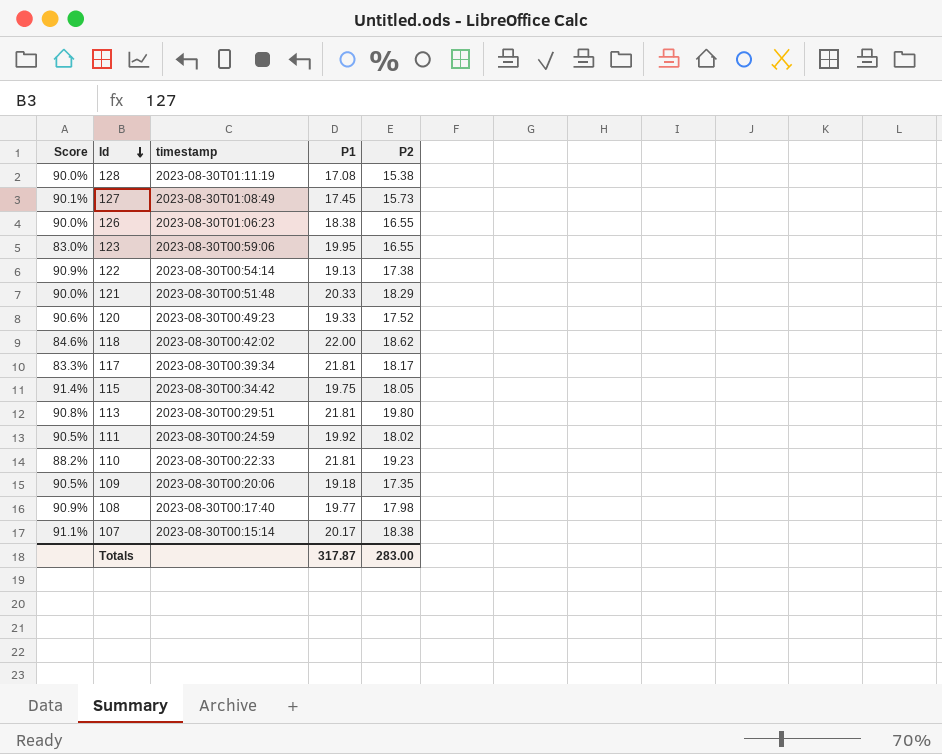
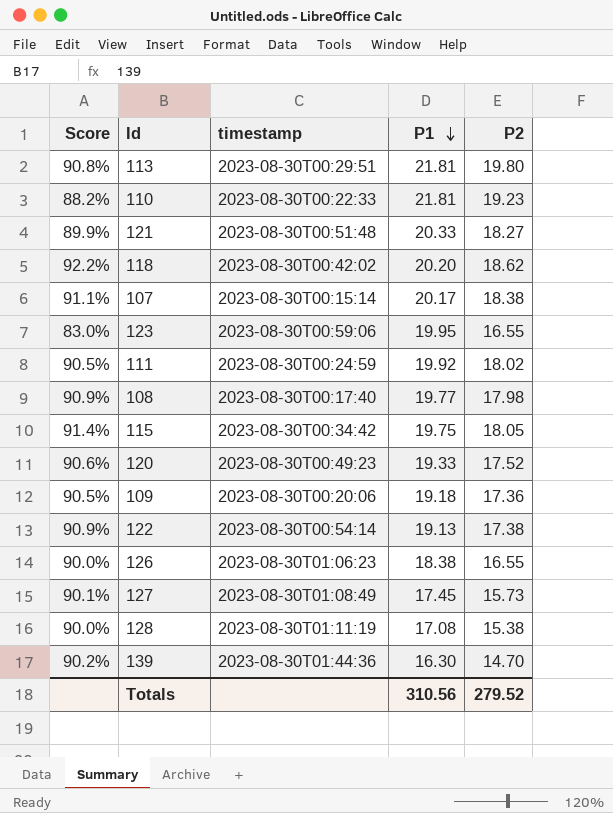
row order: Id descending -> P1 descending
row 117: 83.3% | 2023-08-30T00:39:34 | 21.81 | 18.17 -> none
121 | Score: 90.0% -> 89.9%
121 | P2: 18.29 -> 18.27
118 | Score: 84.6% -> 92.2%
118 | P1: 22.00 -> 20.20
109 | P2: 17.35 -> 17.36
row 139: none -> 90.2% | 2023-08-30T01:44:36 | 16.30 | 14.70
Totals | P1: 317.87 -> 310.56
Totals | P2: 283.00 -> 279.52

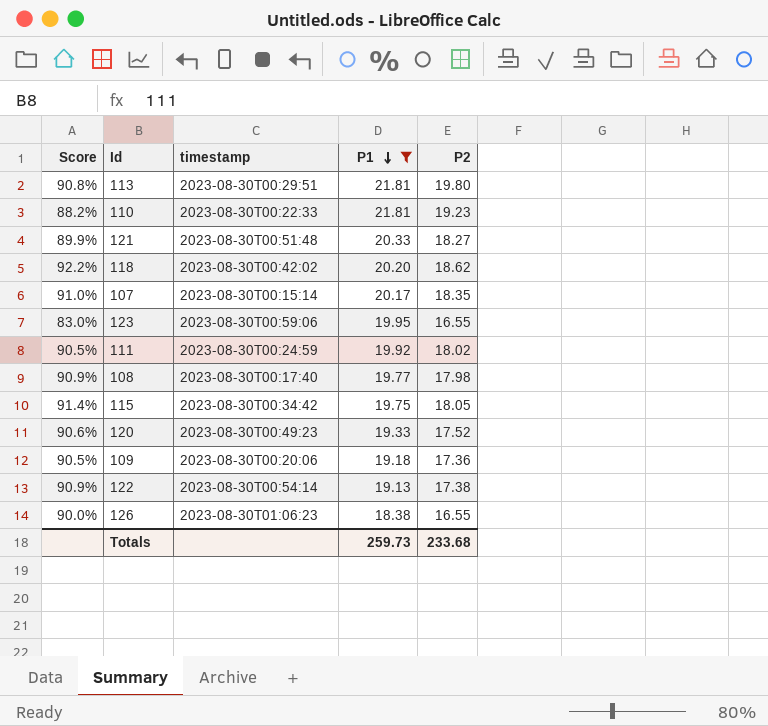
filter: none -> P1 >= 18.38
107 | Score: 91.1% -> 91.0%
107 | P2: 18.38 -> 18.35
Totals | P1: 310.56 -> 259.73
Totals | P2: 279.52 -> 233.68

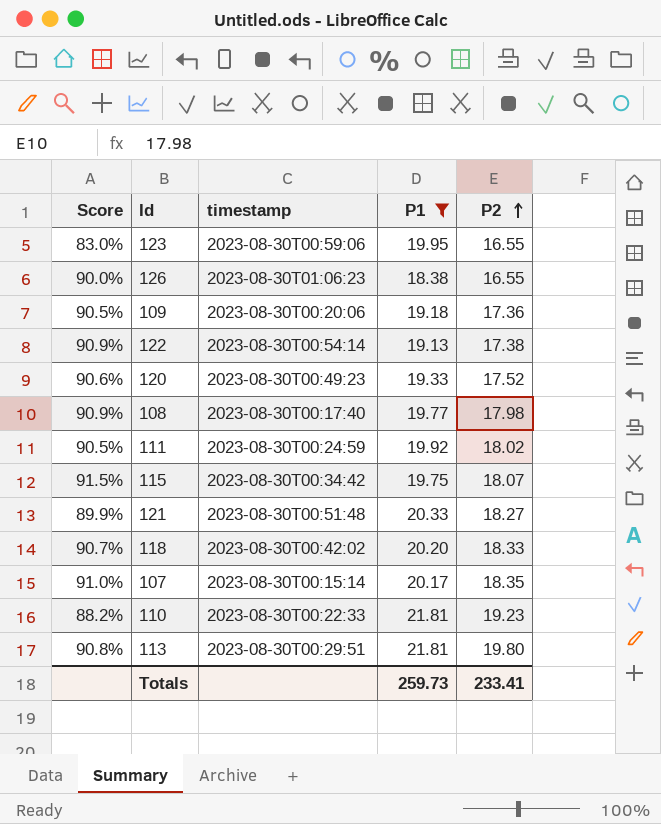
row order: P1 descending -> P2 ascending
115 | Score: 91.4% -> 91.5%
115 | P2: 18.05 -> 18.07
118 | Score: 92.2% -> 90.7%
118 | P2: 18.62 -> 18.33
Totals | P2: 233.68 -> 233.41

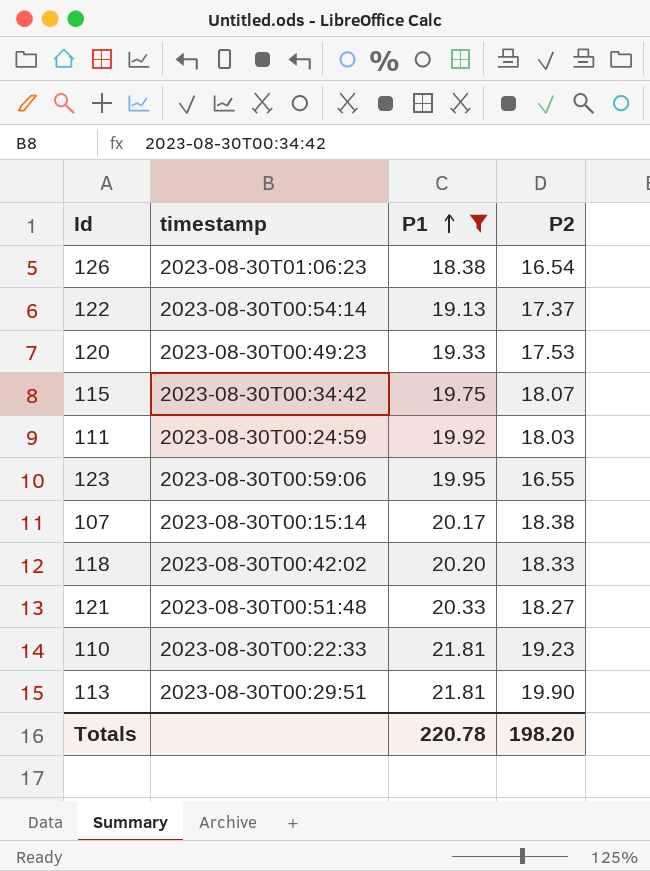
row order: P2 ascending -> P1 ascending
column Score | formula: [P2] / [P1] -> none
row 109: 90.5% | 2023-08-30T00:20:06 | 19.18 | 17.36 -> none
row 108: 90.9% | 2023-08-30T00:17:40 | 19.77 | 17.98 -> none
126 | P2: 16.55 -> 16.54
122 | P2: 17.38 -> 17.37
120 | P2: 17.52 -> 17.53
111 | P2: 18.02 -> 18.03
107 | P2: 18.35 -> 18.38
113 | P2: 19.80 -> 19.90
Totals | P1: 259.73 -> 220.78
Totals | P2: 233.41 -> 198.20

